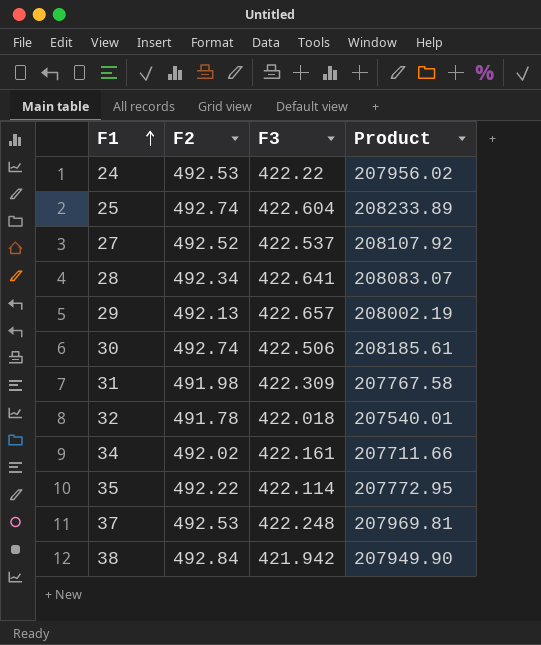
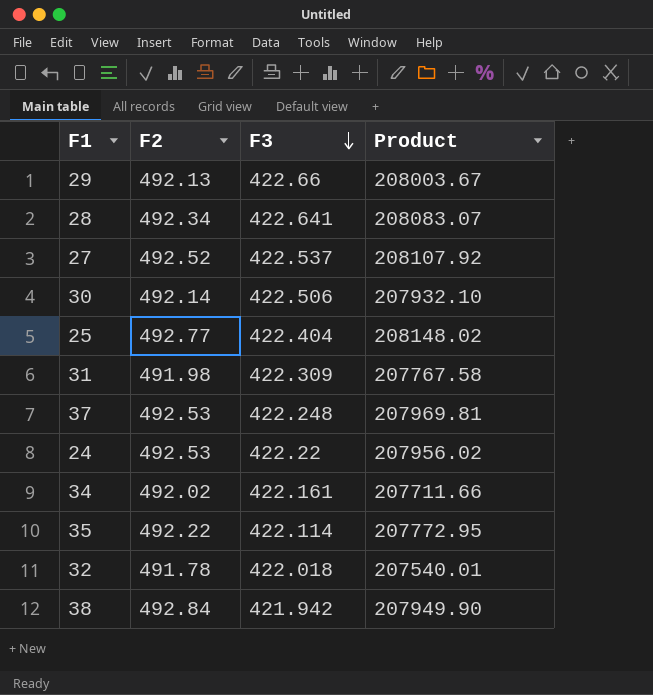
row order: F1 ascending -> F3 descending
29 | F3: 422.657 -> 422.66
29 | Product: 208002.19 -> 208003.67
30 | F2: 492.74 -> 492.14
30 | Product: 208185.61 -> 207932.10
25 | F2: 492.74 -> 492.77
25 | F3: 422.604 -> 422.404
25 | Product: 208233.89 -> 208148.02

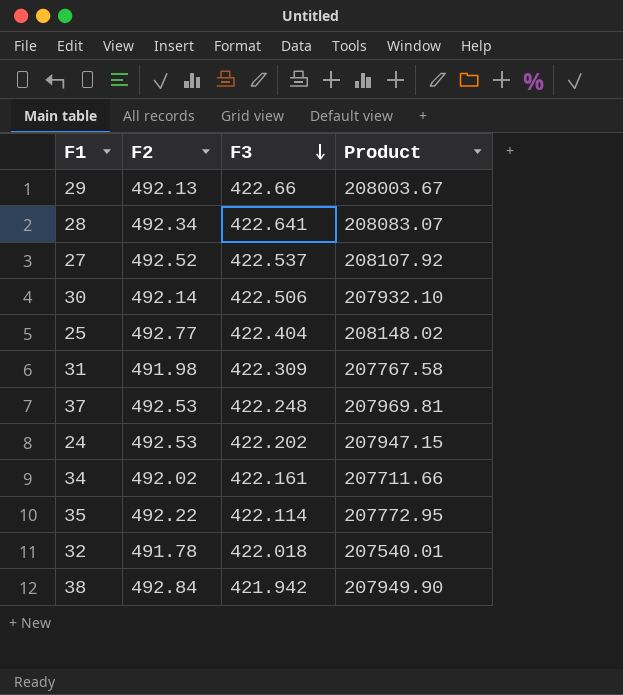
24 | F3: 422.22 -> 422.202
24 | Product: 207956.02 -> 207947.15

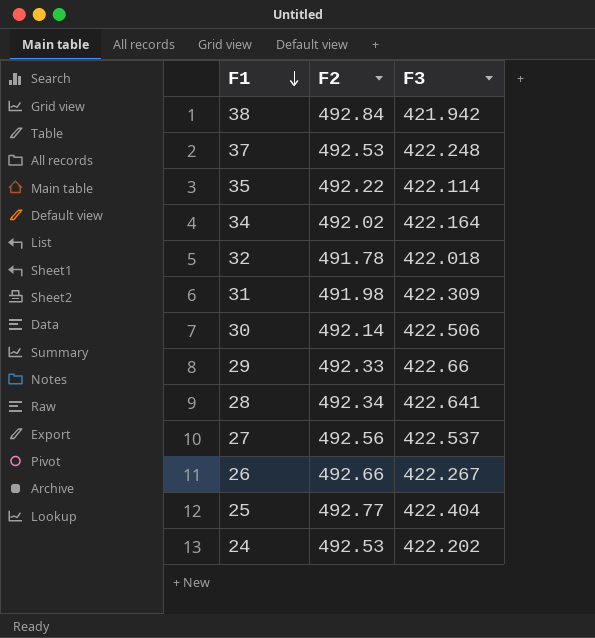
row order: F3 descending -> F1 descending
column Product | formula: [F2] * [F3] -> none
34 | F3: 422.161 -> 422.164
29 | F2: 492.13 -> 492.33
27 | F2: 492.52 -> 492.56
row 26: none -> 492.66 | 422.267

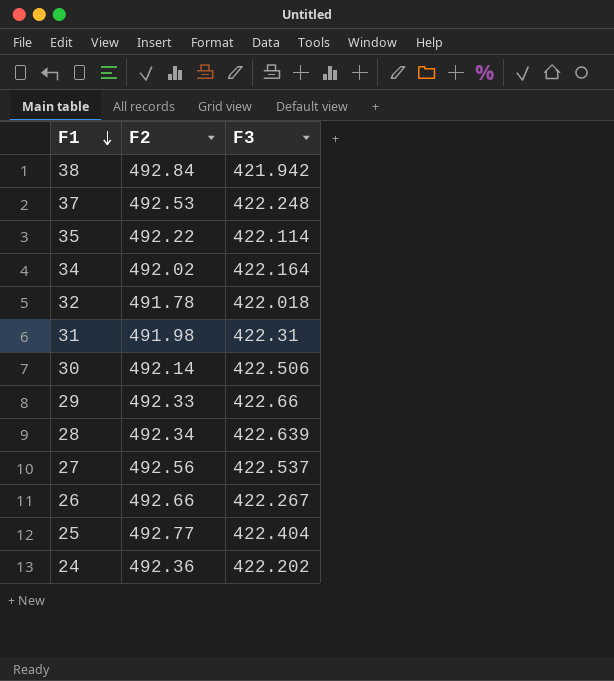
31 | F3: 422.309 -> 422.31
28 | F3: 422.641 -> 422.639
24 | F2: 492.53 -> 492.36

